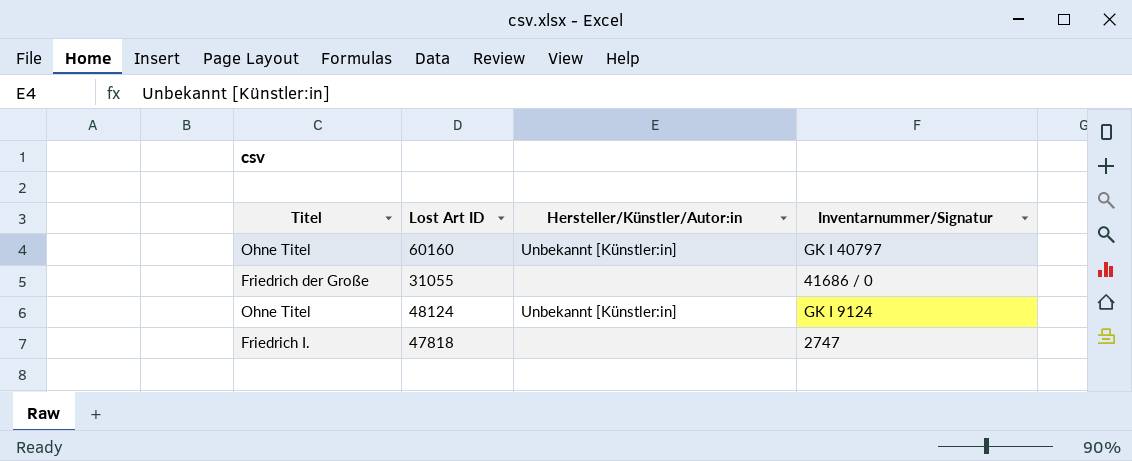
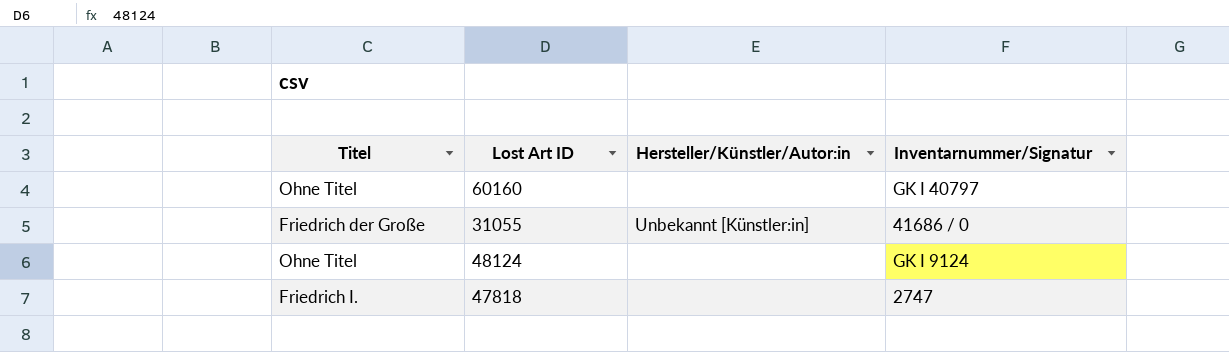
60160 | Hersteller/Künstler/Autor:in: Unbekannt [Künstler:in] -> none
31055 | Hersteller/Künstler/Autor:in: none -> Unbekannt [Künstler:in]
48124 | Hersteller/Künstler/Autor:in: Unbekannt [Künstler:in] -> none

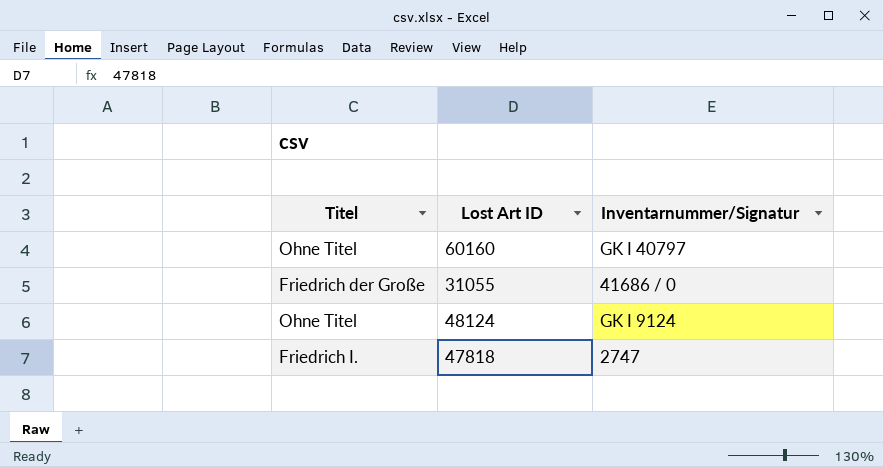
column Hersteller/Künstler/Autor:in | position: 3 -> none

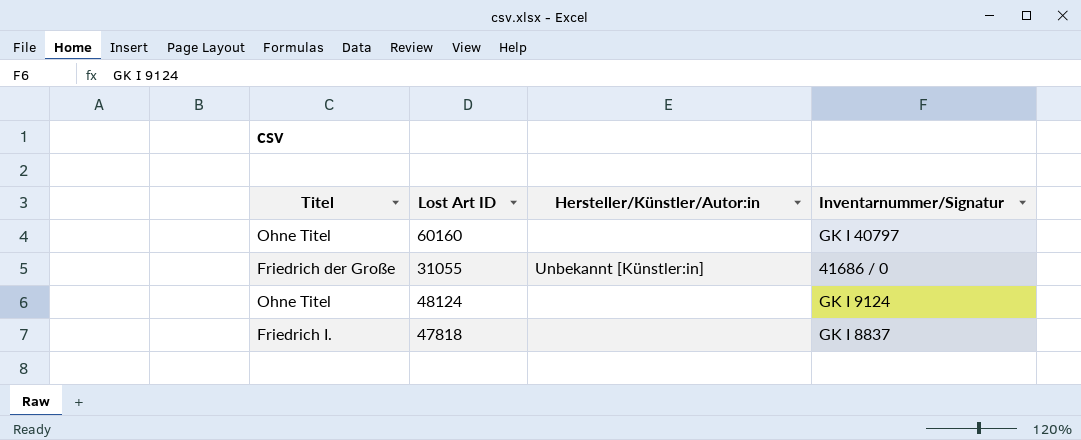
column Hersteller/Künstler/Autor:in | position: none -> 3
47818 | Inventarnummer/Signatur: 2747 -> GK I 8837

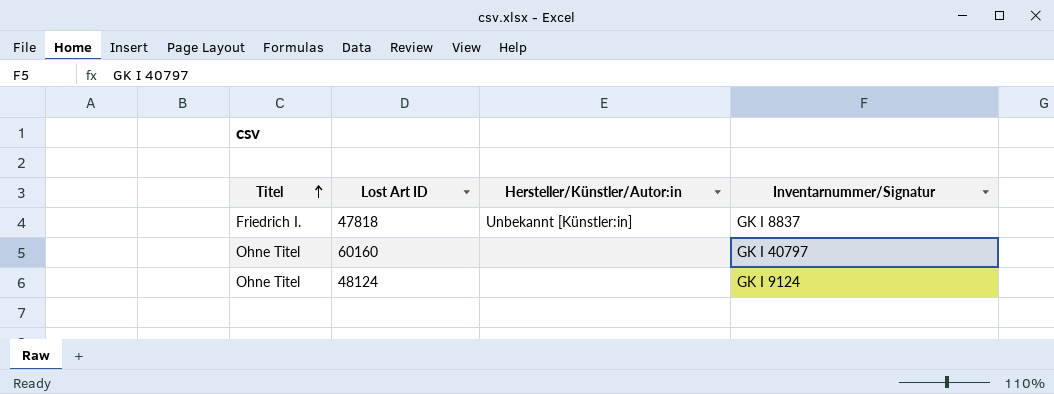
row order: none -> Titel ascending
row 31055: Friedrich der Große | Unbekannt [Künstler:in] | 41686 / 0 -> none
47818 | Hersteller/Künstler/Autor:in: none -> Unbekannt [Künstler:in]

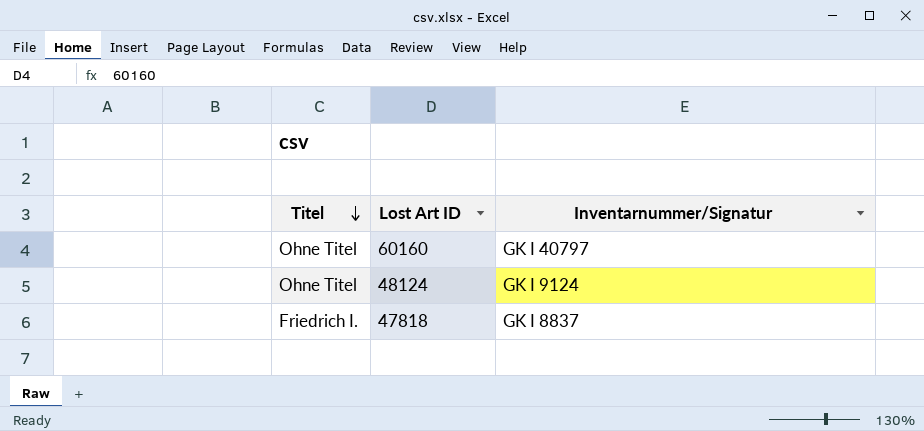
row order: Titel ascending -> Titel descending
column Hersteller/Künstler/Autor:in | position: 3 -> none

